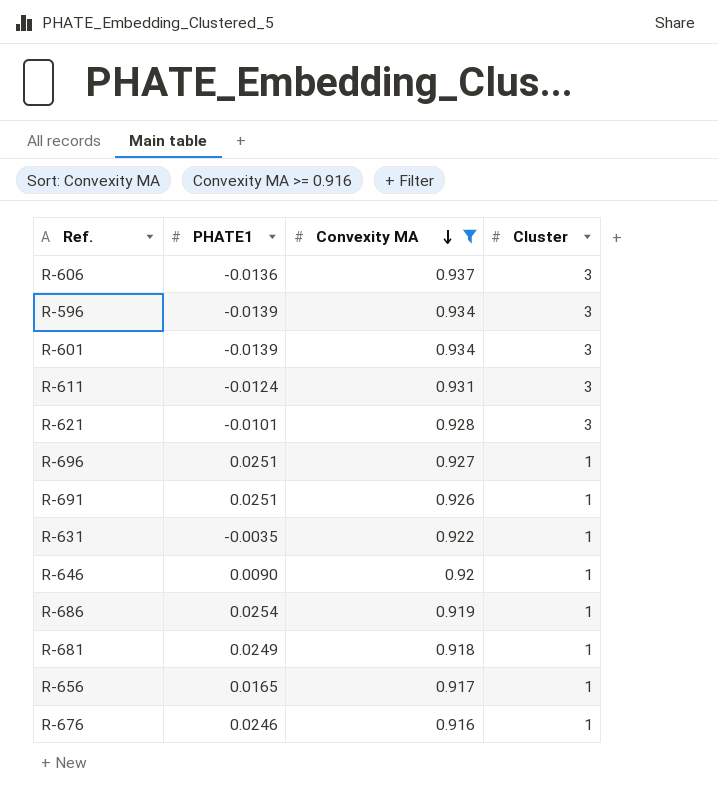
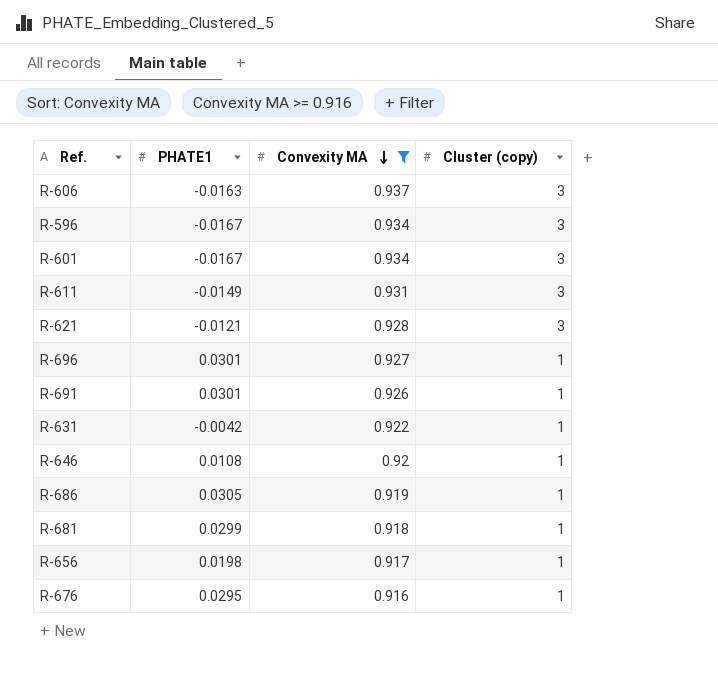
column name: Cluster -> Cluster (copy)
R-606 | PHATE1: -0.0136 -> -0.0163
R-596 | PHATE1: -0.0139 -> -0.0167
R-601 | PHATE1: -0.0139 -> -0.0167
R-611 | PHATE1: -0.0124 -> -0.0149
R-621 | PHATE1: -0.0101 -> -0.0121
R-696 | PHATE1: 0.0251 -> 0.0301
R-691 | PHATE1: 0.0251 -> 0.0301
R-631 | PHATE1: -0.0035 -> -0.0042
R-646 | PHATE1: 0.0090 -> 0.0108
R-686 | PHATE1: 0.0254 -> 0.0305
R-681 | PHATE1: 0.0249 -> 0.0299
R-656 | PHATE1: 0.0165 -> 0.0198
R-676 | PHATE1: 0.0246 -> 0.0295

